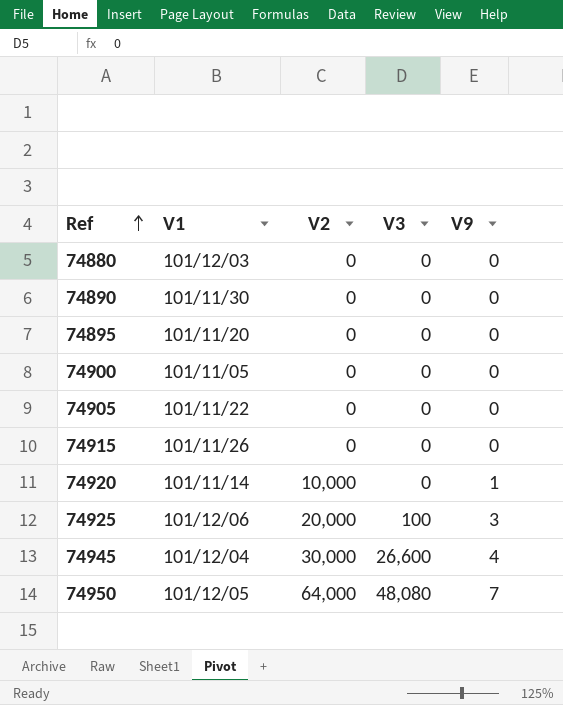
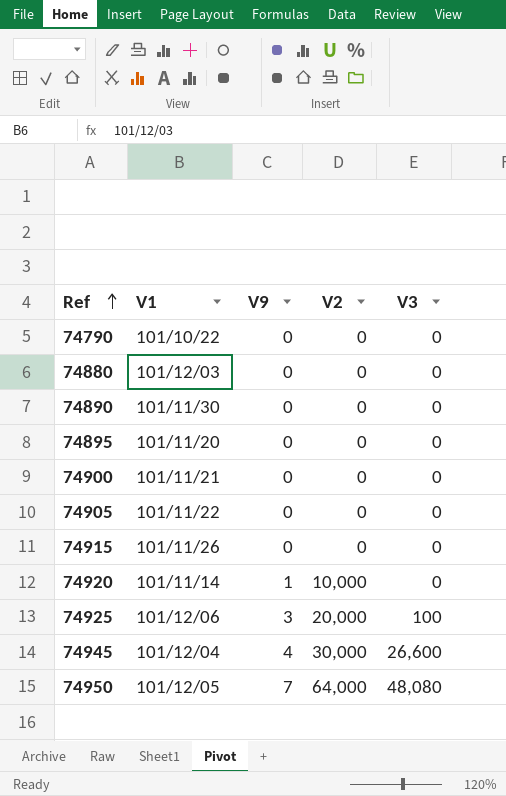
column V9 | position: 5 -> 3
row 74790: none -> 101/10/22 | 0 | 0 | 0
74900 | V1: 101/11/05 -> 101/11/21

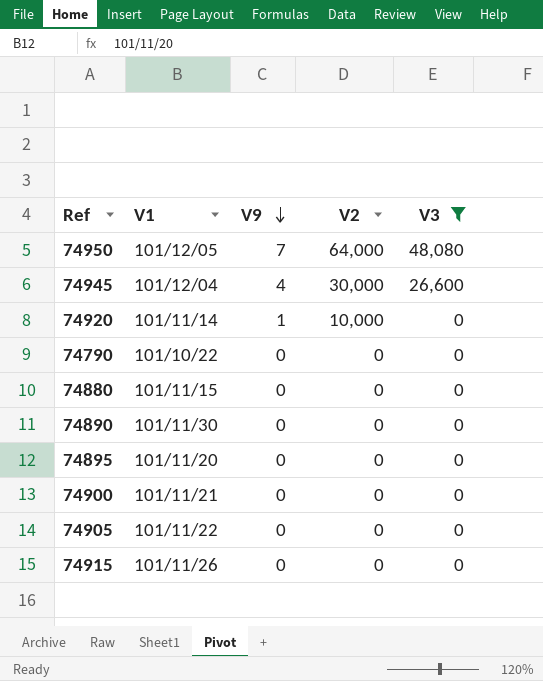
filter: none -> V3 != 100
row order: Ref ascending -> V9 descending
74880 | V1: 101/12/03 -> 101/11/15

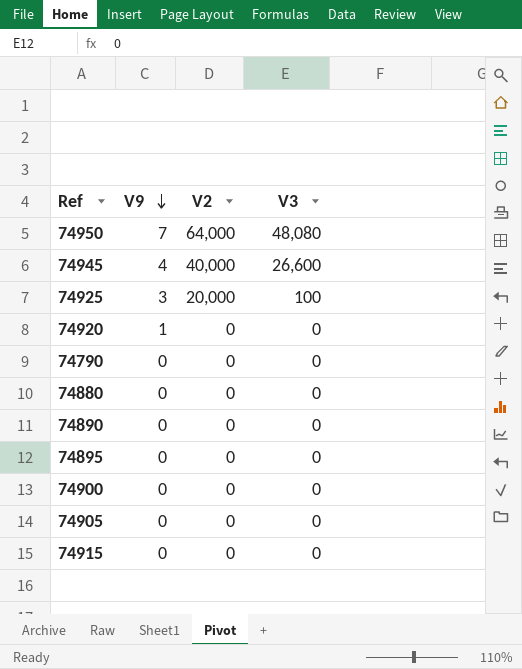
filter: V3 != 100 -> none
column V1 | position: 2 -> none
74945 | V2: 30,000 -> 40,000
74920 | V2: 10,000 -> 0

